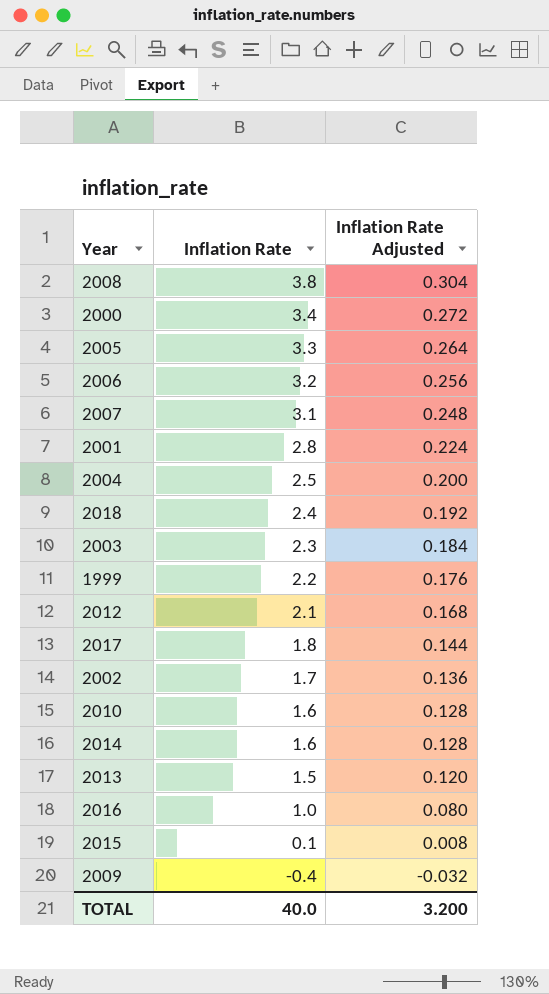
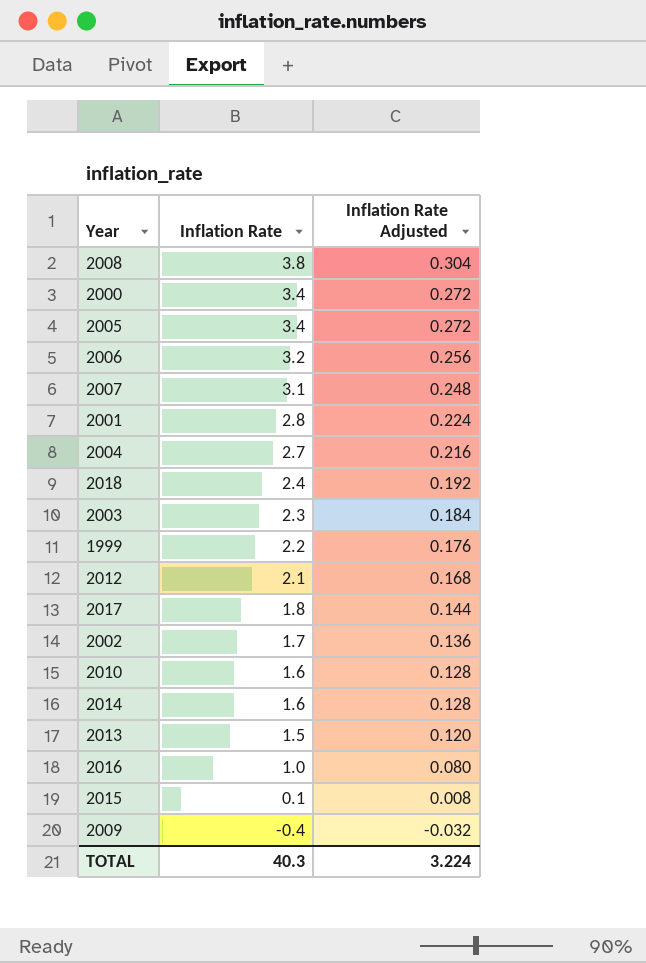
2005 | Inflation Rate: 3.3 -> 3.4
2005 | Inflation Rate Adjusted: 0.264 -> 0.272
2004 | Inflation Rate: 2.5 -> 2.7
2004 | Inflation Rate Adjusted: 0.200 -> 0.216
TOTAL | Inflation Rate: 40.0 -> 40.3
TOTAL | Inflation Rate Adjusted: 3.200 -> 3.224

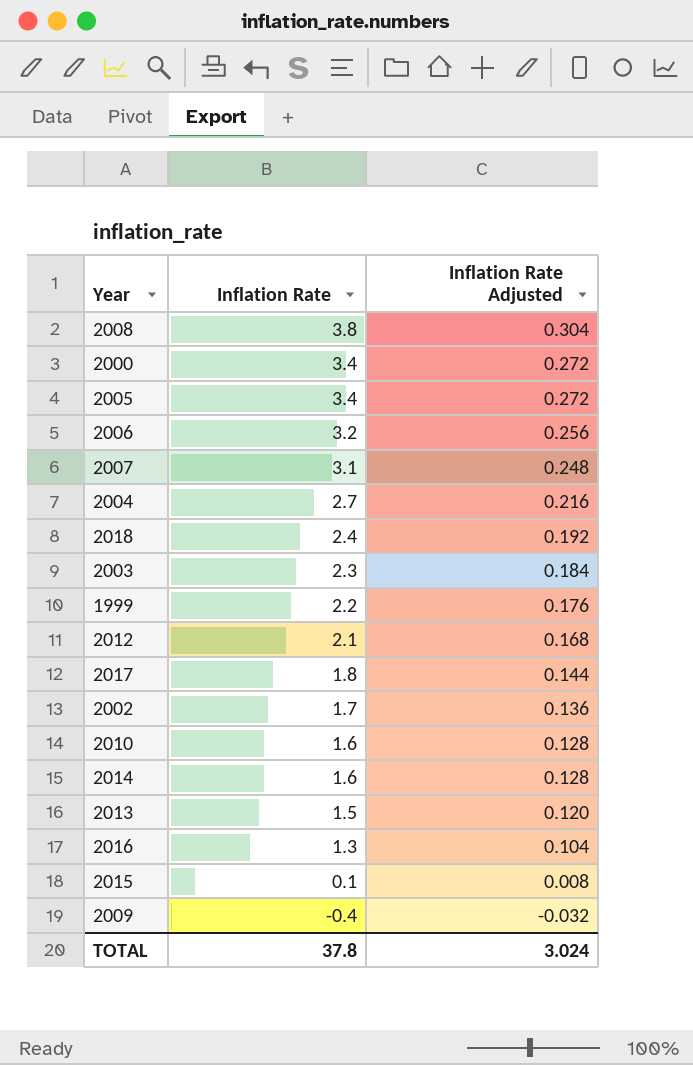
row 2001: 2.8 | 0.224 -> none
2016 | Inflation Rate: 1.0 -> 1.3
2016 | Inflation Rate Adjusted: 0.080 -> 0.104
TOTAL | Inflation Rate: 40.3 -> 37.8
TOTAL | Inflation Rate Adjusted: 3.224 -> 3.024

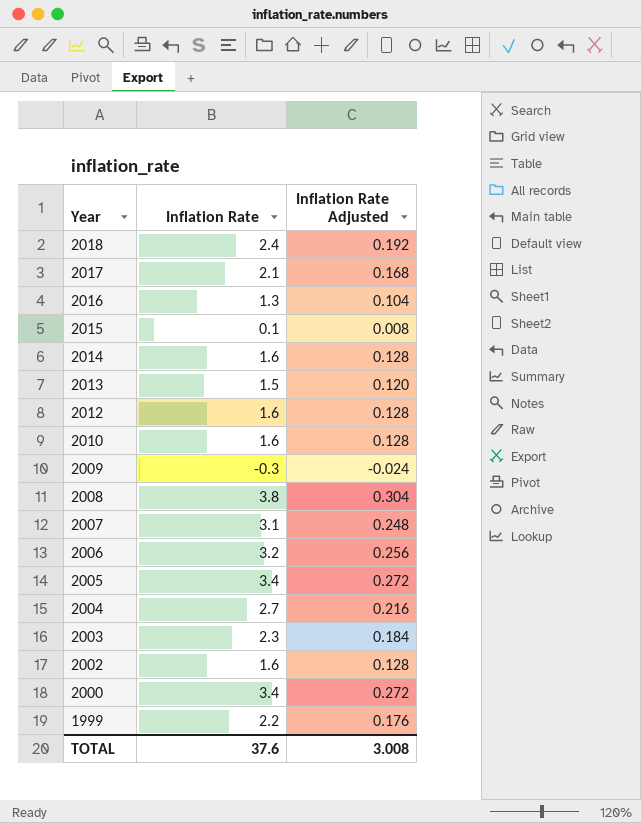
row order: Inflation Rate descending -> Year descending
2017 | Inflation Rate: 1.8 -> 2.1
2017 | Inflation Rate Adjusted: 0.144 -> 0.168
2012 | Inflation Rate: 2.1 -> 1.6
2012 | Inflation Rate Adjusted: 0.168 -> 0.128
2009 | Inflation Rate: -0.4 -> -0.3
2009 | Inflation Rate Adjusted: -0.032 -> -0.024
2002 | Inflation Rate: 1.7 -> 1.6
2002 | Inflation Rate Adjusted: 0.136 -> 0.128
TOTAL | Inflation Rate: 37.8 -> 37.6
TOTAL | Inflation Rate Adjusted: 3.024 -> 3.008

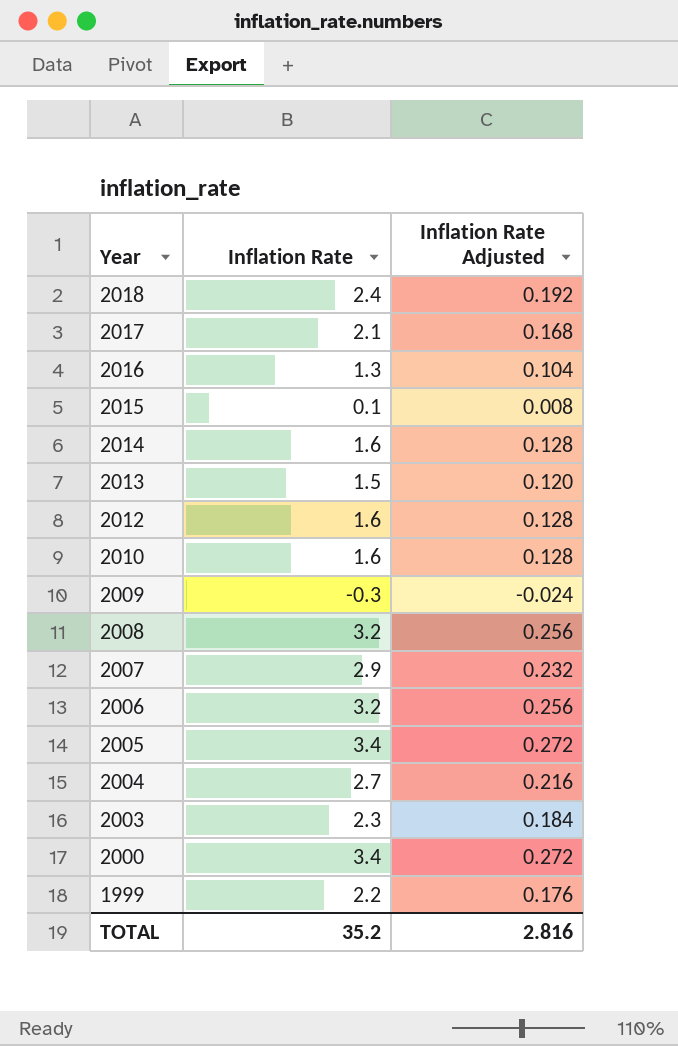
row 2002: 1.6 | 0.128 -> none
2008 | Inflation Rate: 3.8 -> 3.2
2008 | Inflation Rate Adjusted: 0.304 -> 0.256
2007 | Inflation Rate: 3.1 -> 2.9
2007 | Inflation Rate Adjusted: 0.248 -> 0.232
TOTAL | Inflation Rate: 37.6 -> 35.2
TOTAL | Inflation Rate Adjusted: 3.008 -> 2.816

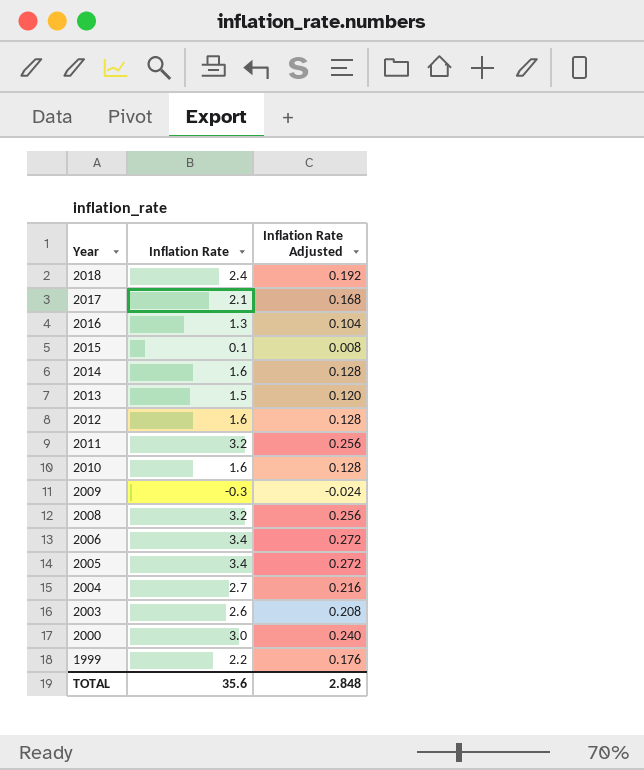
row 2007: 2.9 | 0.232 -> none
row 2011: none -> 3.2 | 0.256
2006 | Inflation Rate: 3.2 -> 3.4
2006 | Inflation Rate Adjusted: 0.256 -> 0.272
2003 | Inflation Rate: 2.3 -> 2.6
2003 | Inflation Rate Adjusted: 0.184 -> 0.208
2000 | Inflation Rate: 3.4 -> 3.0
2000 | Inflation Rate Adjusted: 0.272 -> 0.240
TOTAL | Inflation Rate: 35.2 -> 35.6
TOTAL | Inflation Rate Adjusted: 2.816 -> 2.848

